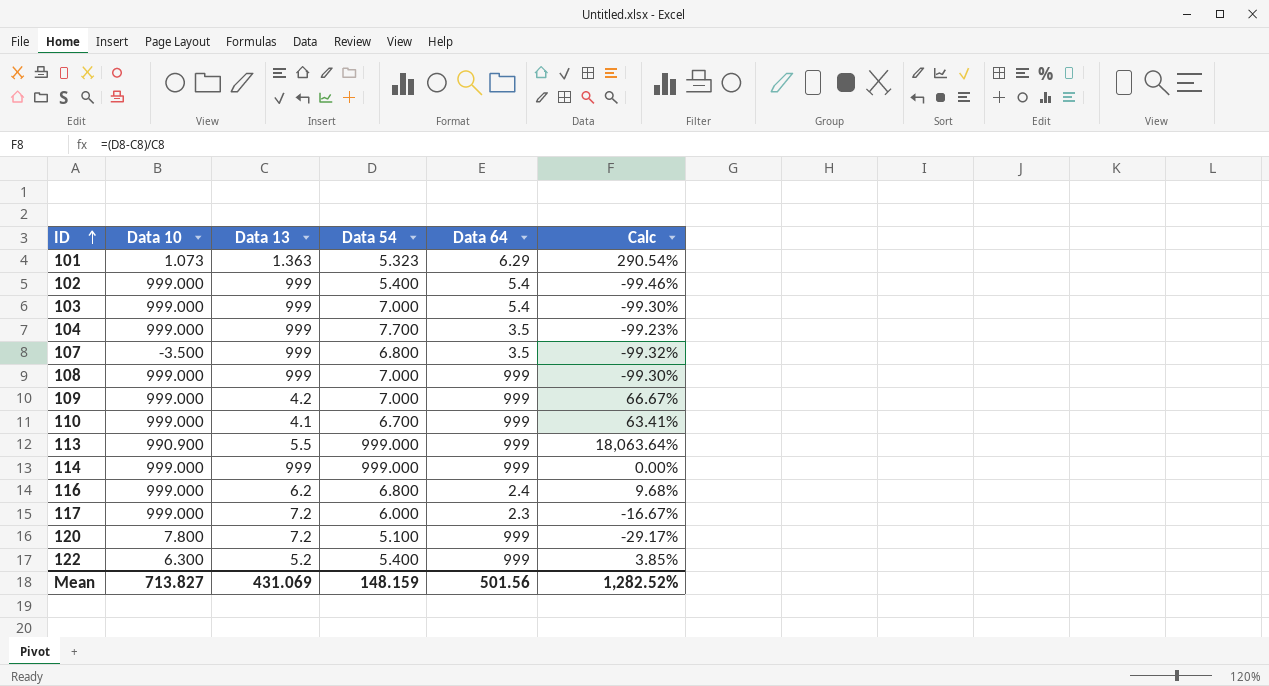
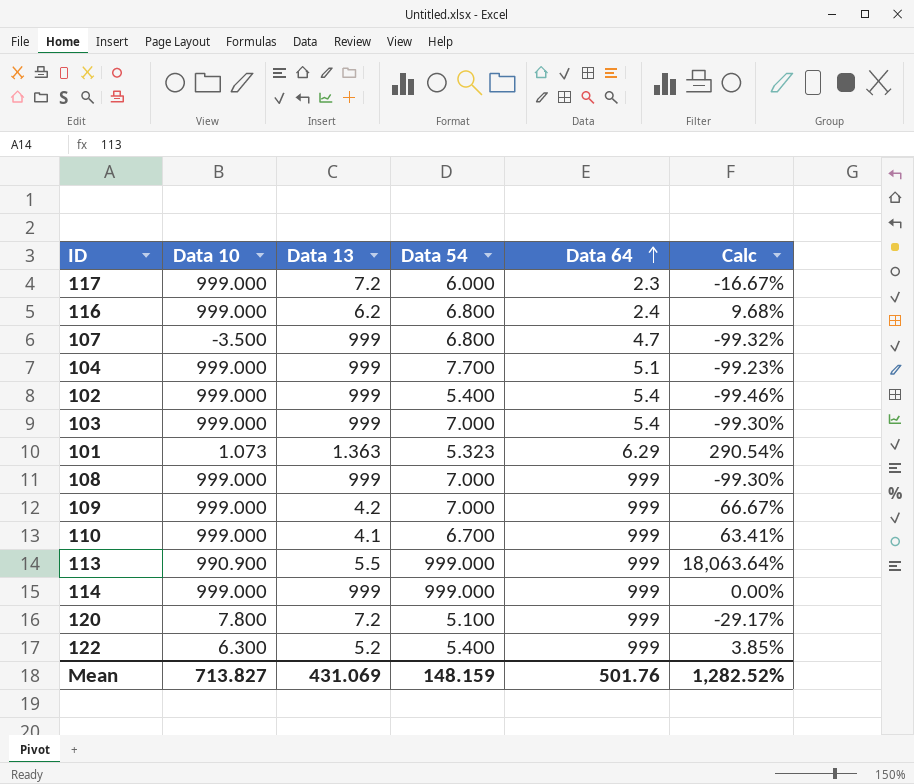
row order: ID ascending -> Data 64 ascending
107 | Data 64: 3.5 -> 4.7
104 | Data 64: 3.5 -> 5.1
Mean | Data 64: 501.56 -> 501.76

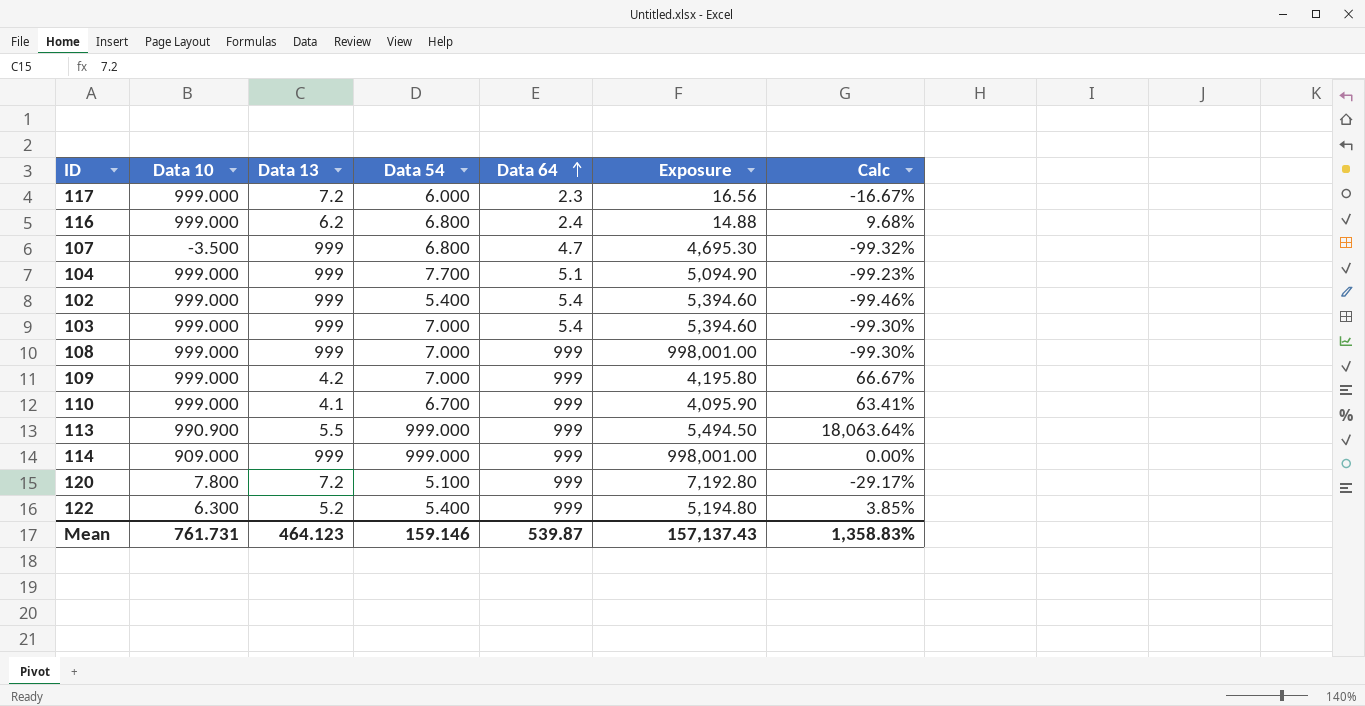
column Exposure | formula: none -> [Data 13] * [Data 64]
row 101: 1.073 | 1.363 | 5.323 | 6.29 | 290.54% -> none
114 | Data 10: 999.000 -> 909.000
Mean | Data 10: 713.827 -> 761.731
Mean | Data 13: 431.069 -> 464.123
Mean | Data 54: 148.159 -> 159.146
Mean | Data 64: 501.76 -> 539.87
Mean | Calc: 1,282.52% -> 1,358.83%

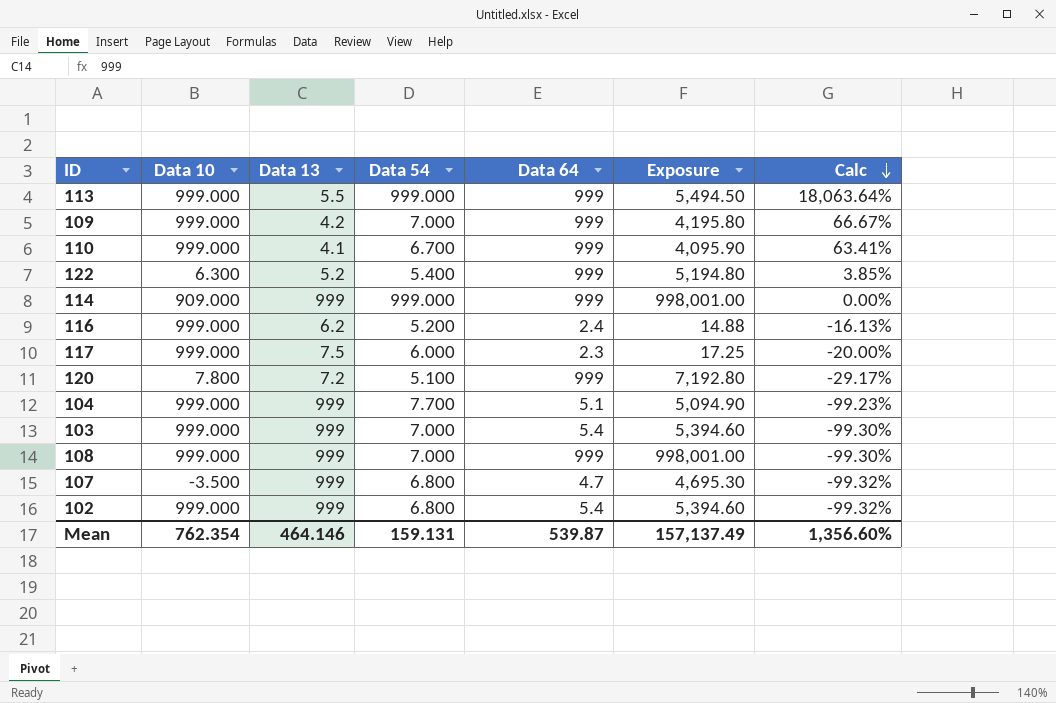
row order: Data 64 ascending -> Calc descending
113 | Data 10: 990.900 -> 999.000
116 | Data 54: 6.800 -> 5.200
116 | Calc: 9.68% -> -16.13%
117 | Data 13: 7.2 -> 7.5
117 | Exposure: 16.56 -> 17.25
117 | Calc: -16.67% -> -20.00%
102 | Data 54: 5.400 -> 6.800
102 | Calc: -99.46% -> -99.32%
Mean | Data 10: 761.731 -> 762.354
Mean | Data 13: 464.123 -> 464.146
Mean | Data 54: 159.146 -> 159.131
Mean | Exposure: 157,137.43 -> 157,137.49
Mean | Calc: 1,358.83% -> 1,356.60%

